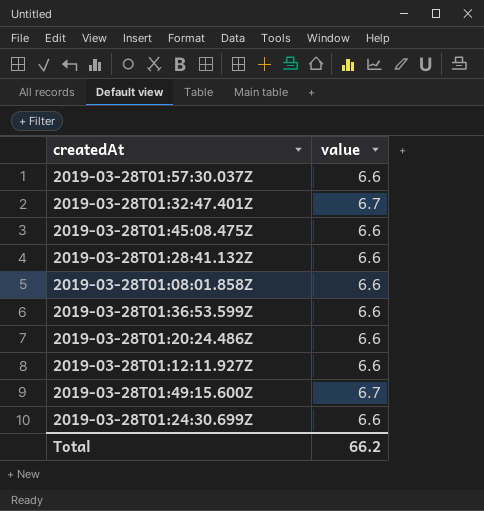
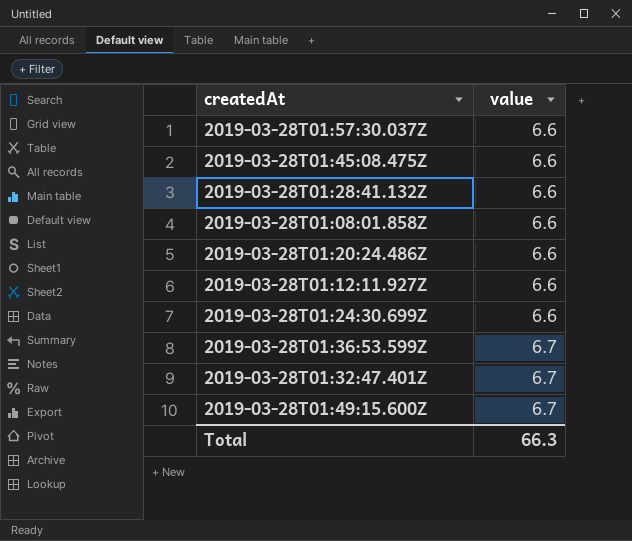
row order: none -> value ascending
2019-03-28T01:36:53.599Z | value: 6.6 -> 6.7
Total | value: 66.2 -> 66.3

